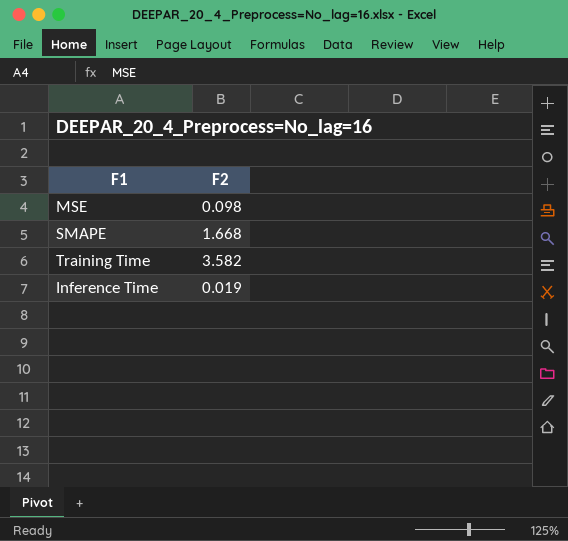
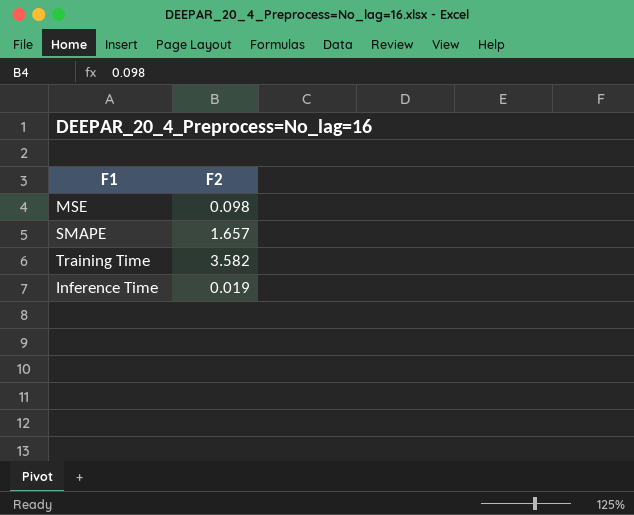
SMAPE | F2: 1.668 -> 1.657

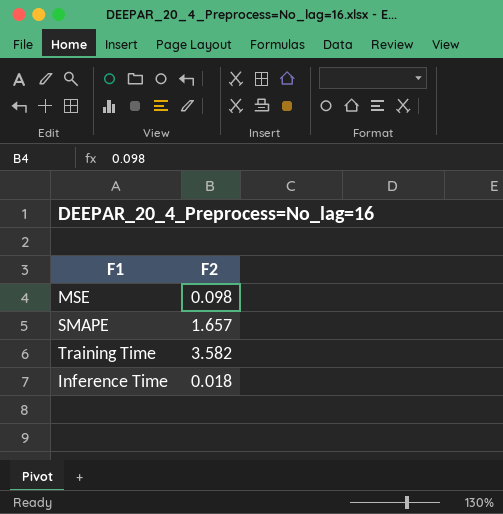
Inference Time | F2: 0.019 -> 0.018

